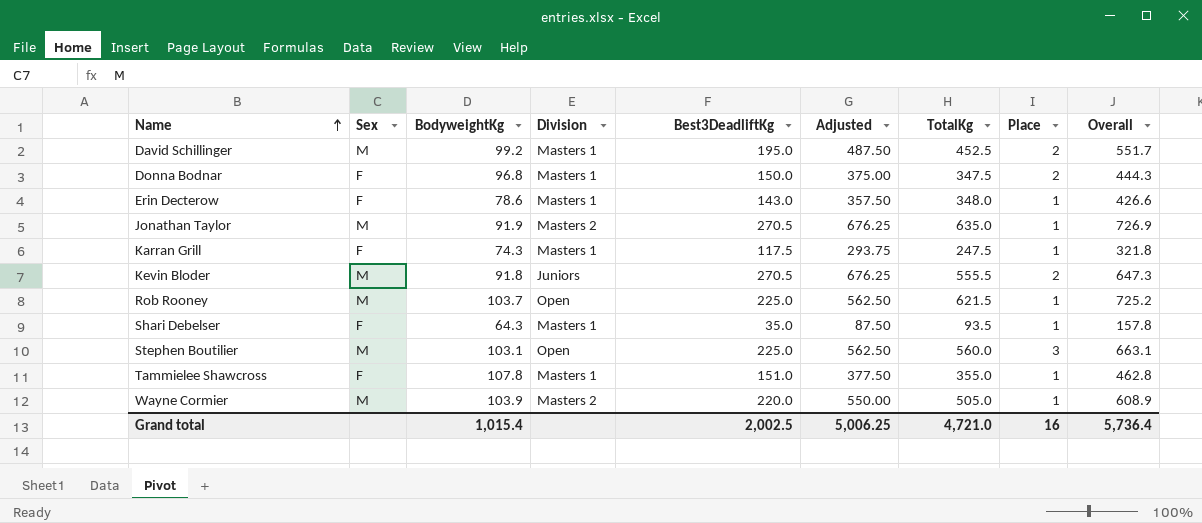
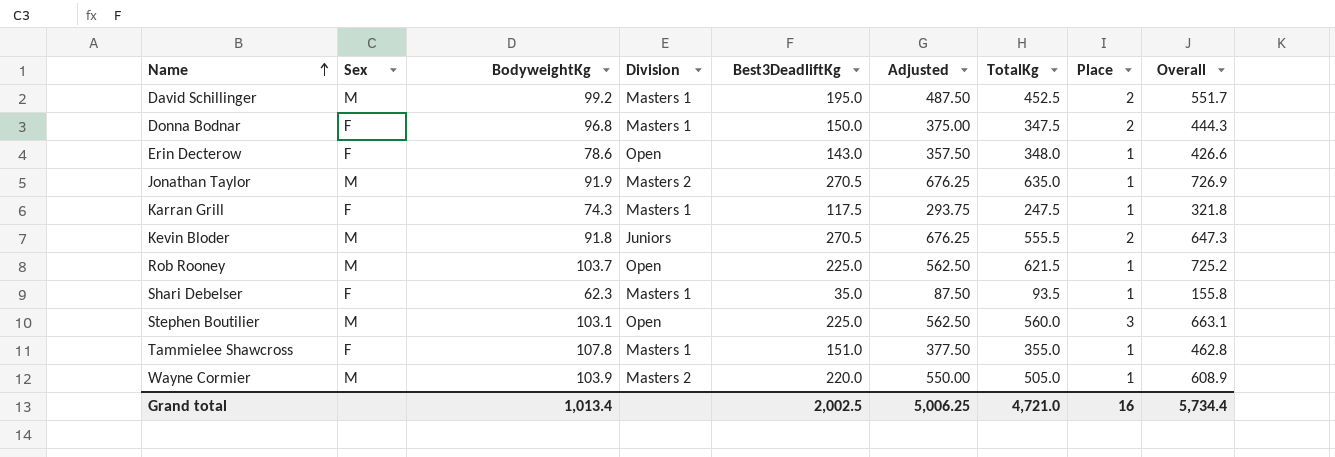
Erin Decterow | Division: Masters 1 -> Open
Shari Debelser | BodyweightKg: 64.3 -> 62.3
Shari Debelser | Overall: 157.8 -> 155.8
Grand total | BodyweightKg: 1,015.4 -> 1,013.4
Grand total | Overall: 5,736.4 -> 5,734.4

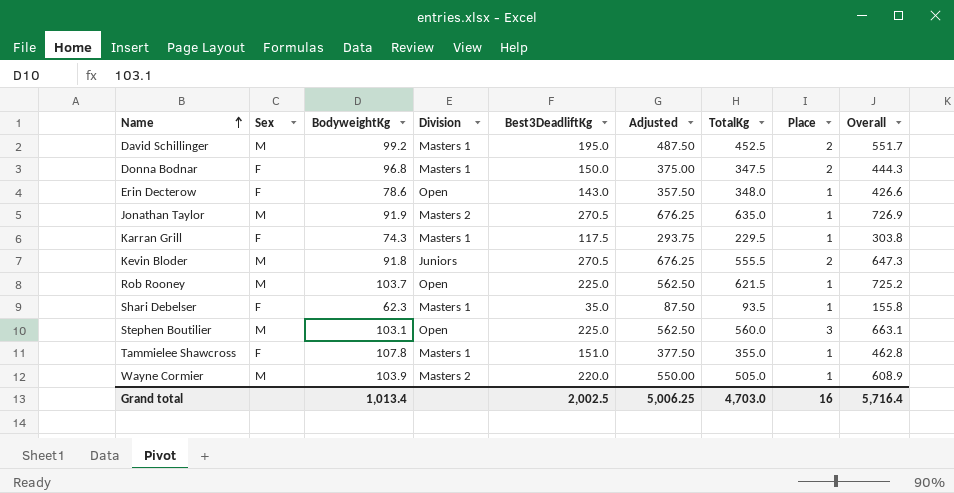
Karran Grill | TotalKg: 247.5 -> 229.5
Karran Grill | Overall: 321.8 -> 303.8
Grand total | TotalKg: 4,721.0 -> 4,703.0
Grand total | Overall: 5,734.4 -> 5,716.4

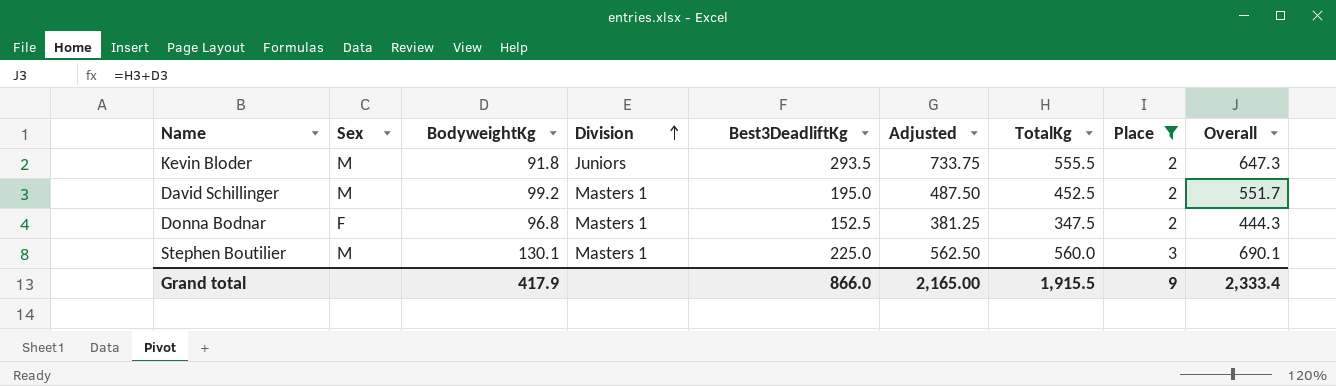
filter: none -> Place != 1
row order: Name ascending -> Division ascending
Kevin Bloder | Best3DeadliftKg: 270.5 -> 293.5
Kevin Bloder | Adjusted: 676.25 -> 733.75
Donna Bodnar | Best3DeadliftKg: 150.0 -> 152.5
Donna Bodnar | Adjusted: 375.00 -> 381.25
Stephen Boutilier | BodyweightKg: 103.1 -> 130.1
Stephen Boutilier | Division: Open -> Masters 1
Stephen Boutilier | Overall: 663.1 -> 690.1
Grand total | BodyweightKg: 1,013.4 -> 417.9
Grand total | Best3DeadliftKg: 2,002.5 -> 866.0
Grand total | Adjusted: 5,006.25 -> 2,165.00
Grand total | TotalKg: 4,703.0 -> 1,915.5
Grand total | Place: 16 -> 9
Grand total | Overall: 5,716.4 -> 2,333.4

